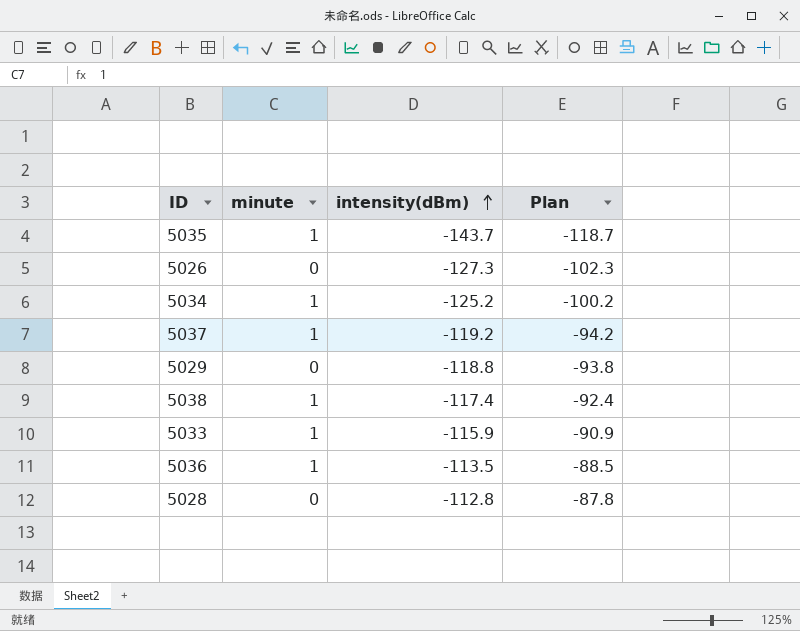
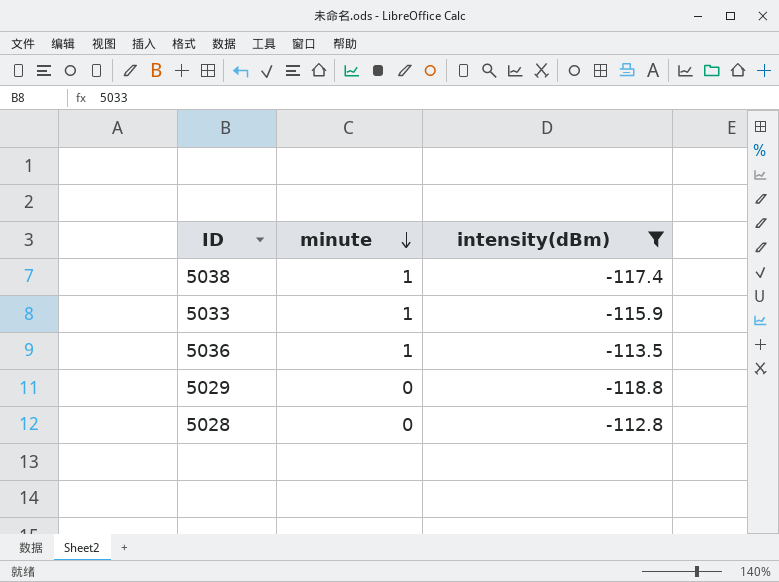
filter: none -> intensity(dBm) >= -118.8
row order: intensity(dBm) ascending -> minute descending
column Plan | formula: [intensity(dBm)] + 25 -> none

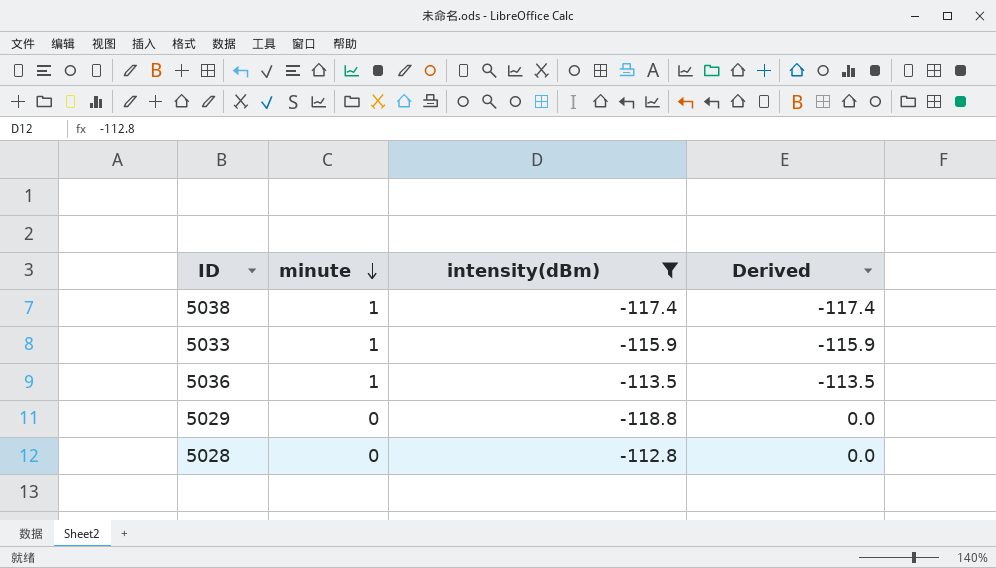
column Derived | formula: none -> [minute] * [intensity(dBm)]

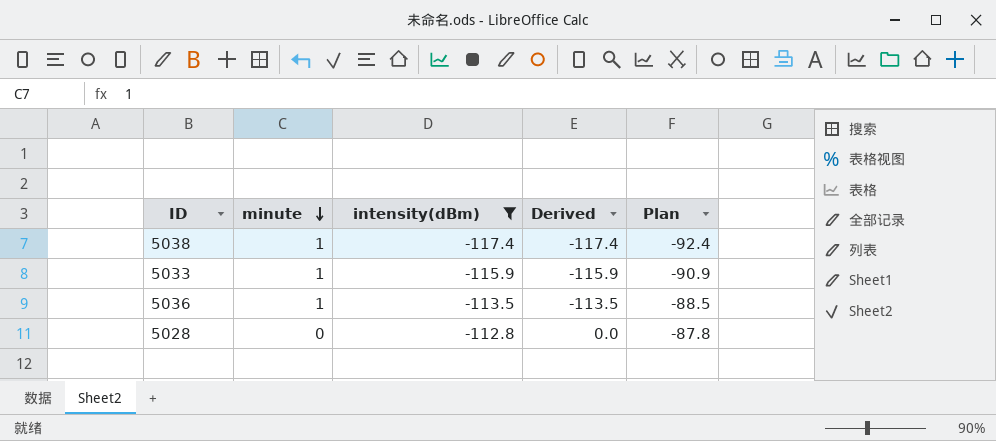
column Plan | formula: none -> [intensity(dBm)] + 25
row 5029: 0 | -118.8 | 0.0 -> none

